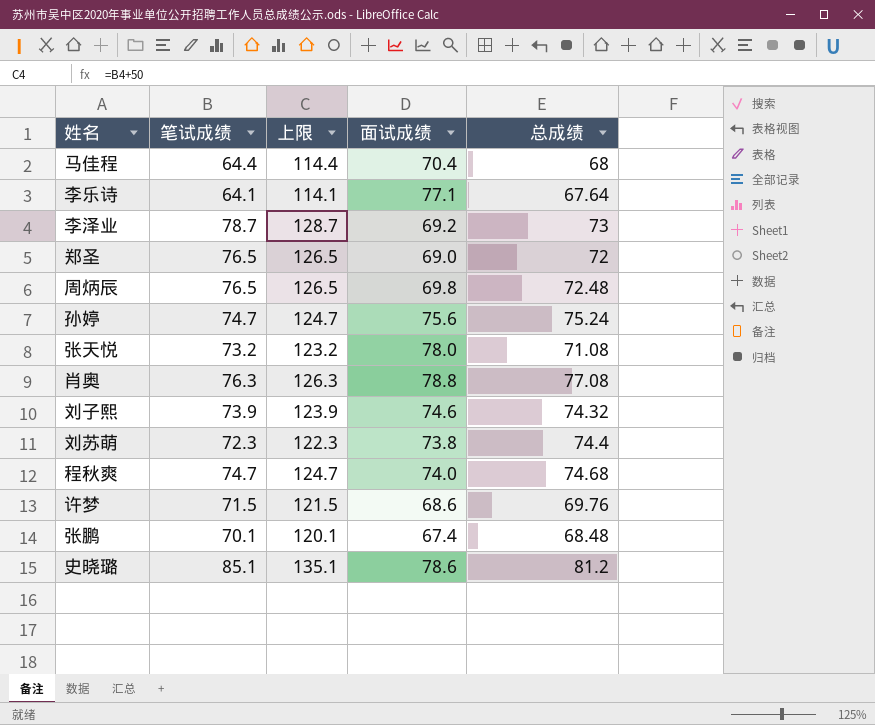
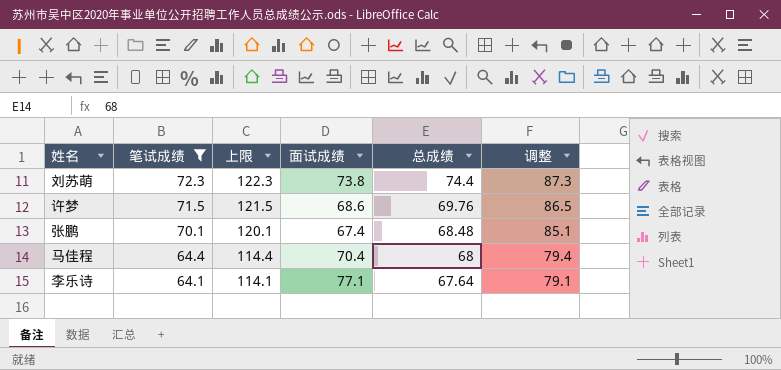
filter: none -> 笔试成绩 <= 72.3
row order: none -> 笔试成绩 descending
column 调整 | formula: none -> [笔试成绩] + 15

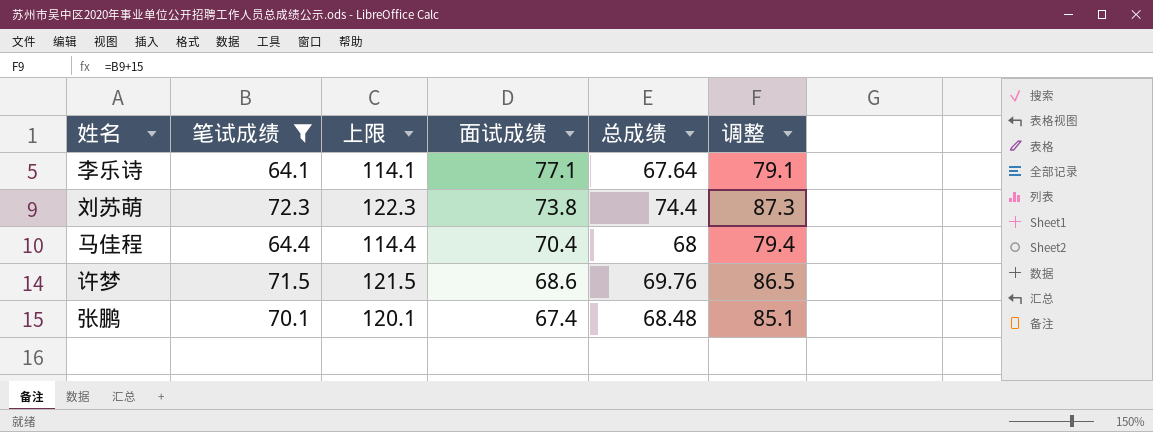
row order: 笔试成绩 descending -> 面试成绩 descending

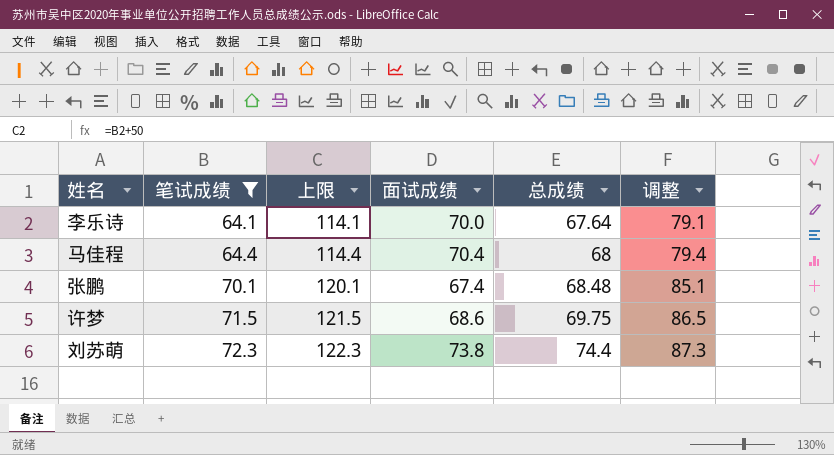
row order: 面试成绩 descending -> 笔试成绩 ascending
李乐诗 | 面试成绩: 77.1 -> 70.0
许梦 | 总成绩: 69.76 -> 69.75

